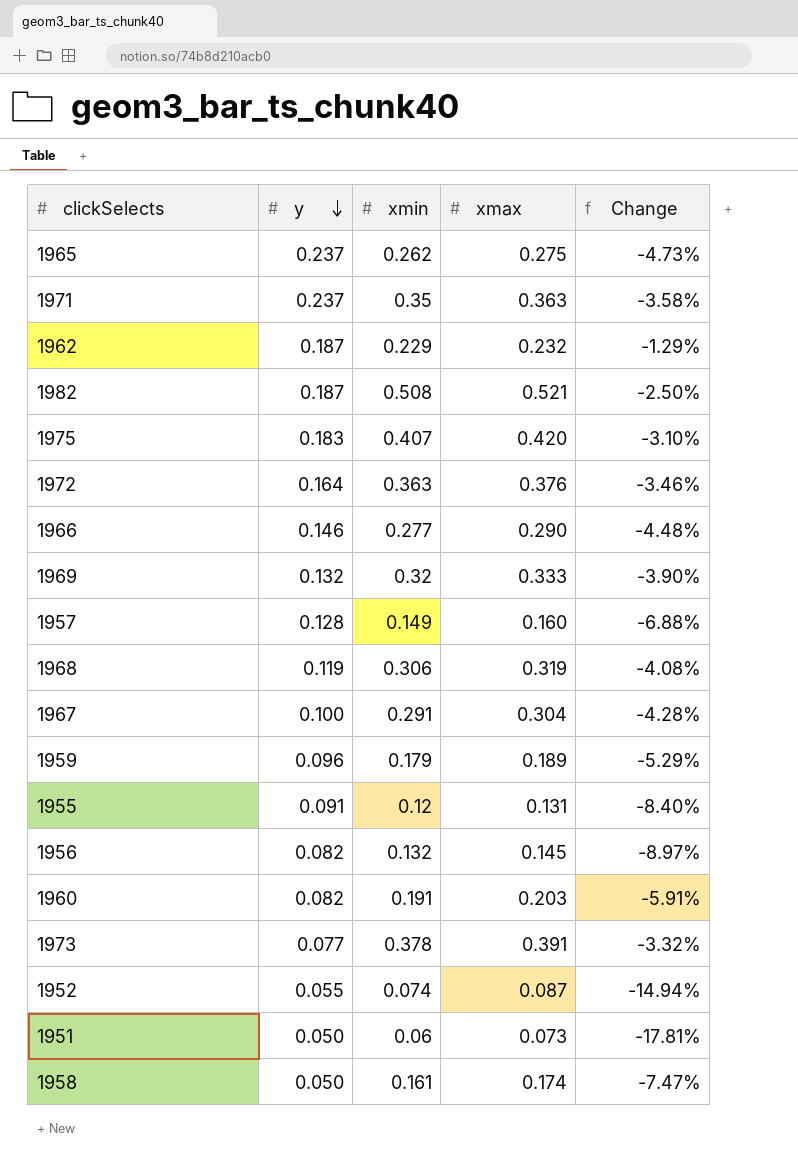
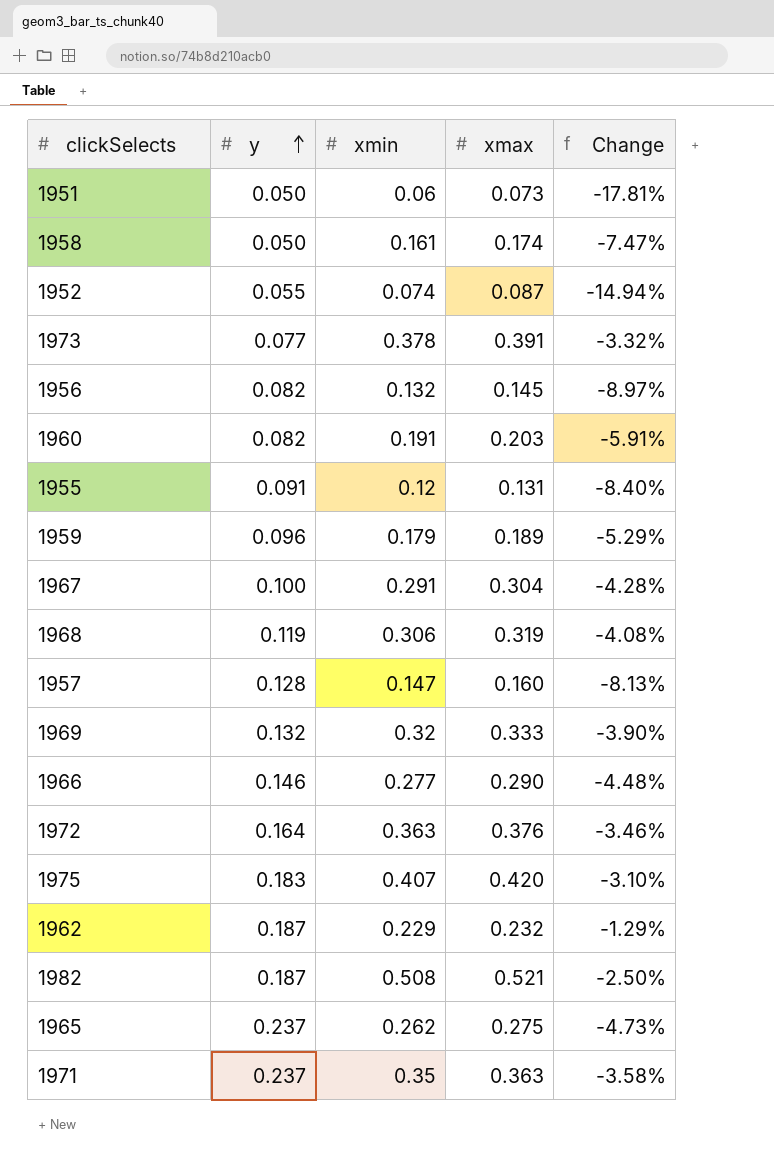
row order: y descending -> y ascending
1957 | xmin: 0.149 -> 0.147
1957 | Change: -6.88% -> -8.13%

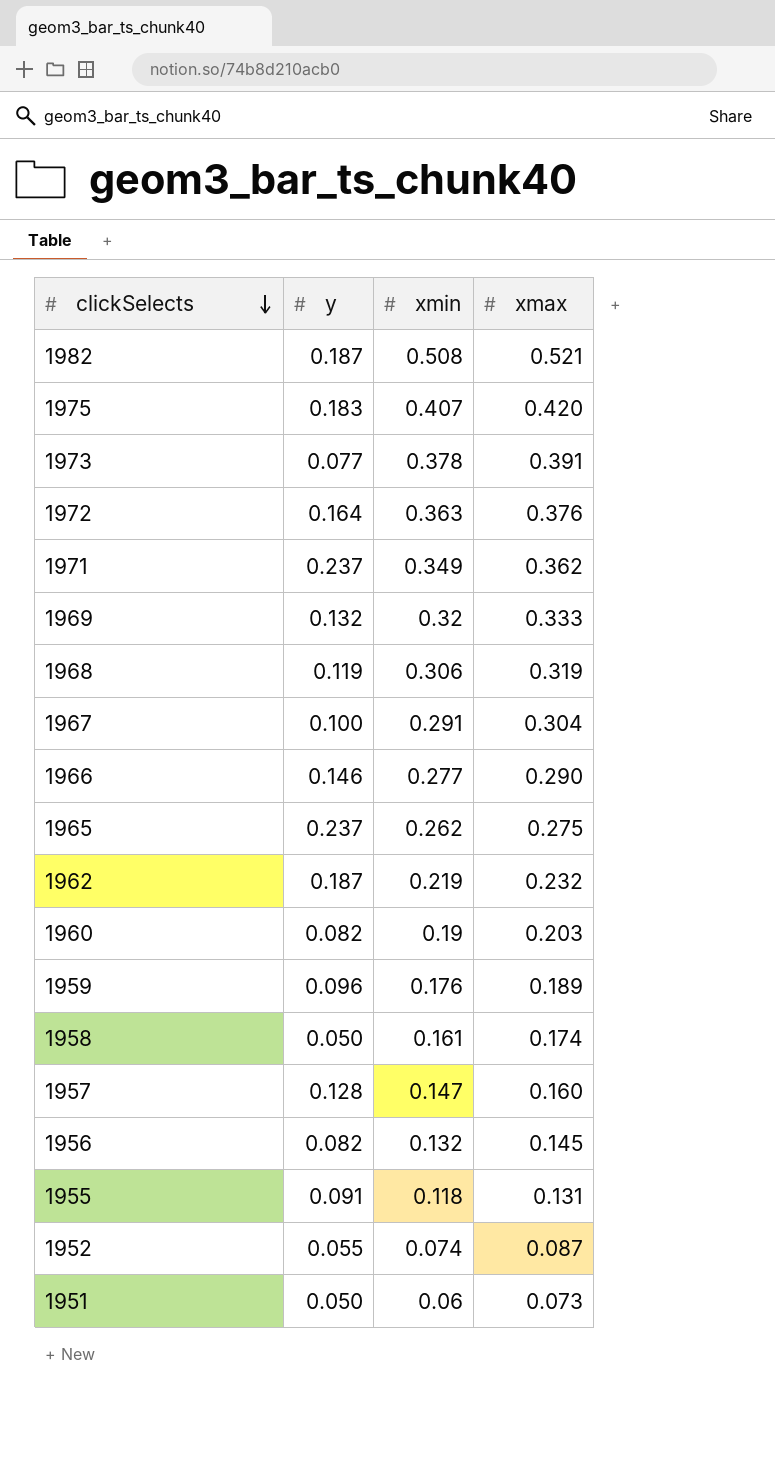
row order: y ascending -> clickSelects descending
column Change | formula: ([xmin] - [xmax]) / [xmax] -> none
1971 | xmin: 0.35 -> 0.349
1971 | xmax: 0.363 -> 0.362
1962 | xmin: 0.229 -> 0.219
1960 | xmin: 0.191 -> 0.19
1959 | xmin: 0.179 -> 0.176
1955 | xmin: 0.12 -> 0.118

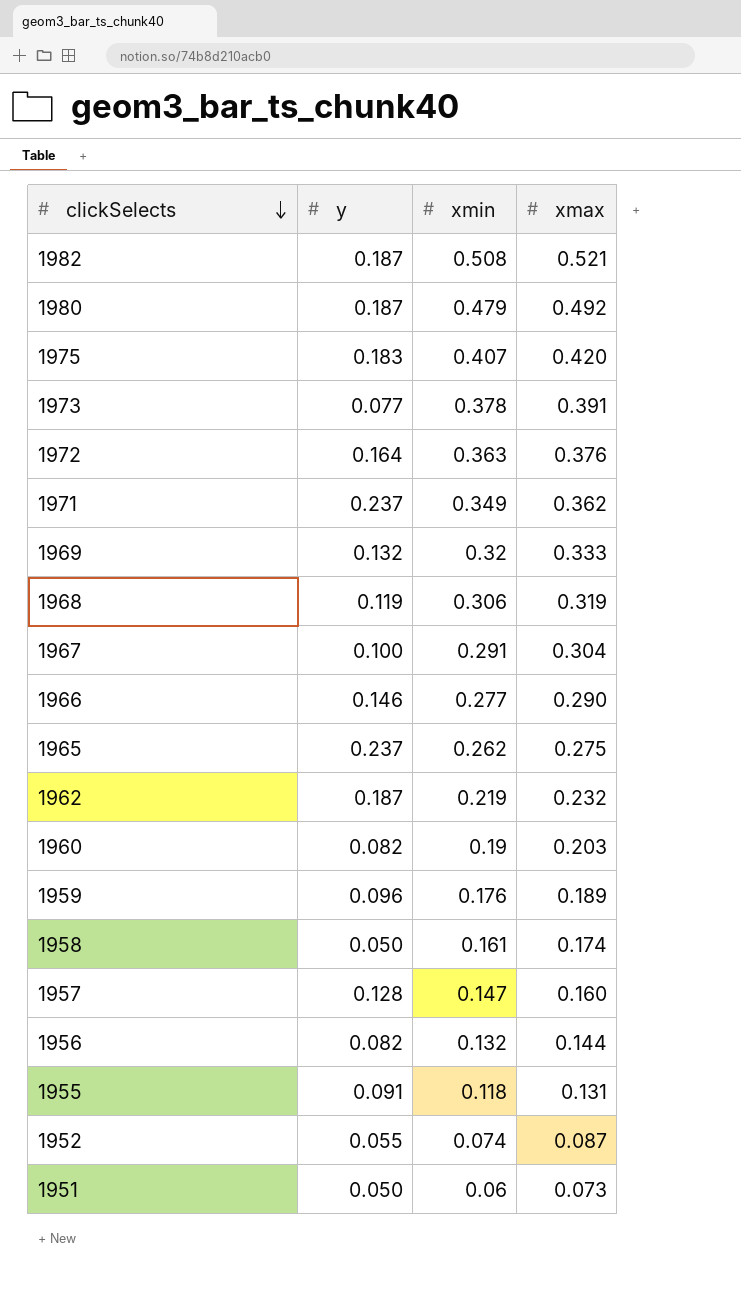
row 1980: none -> 0.187 | 0.479 | 0.492
1956 | xmax: 0.145 -> 0.144

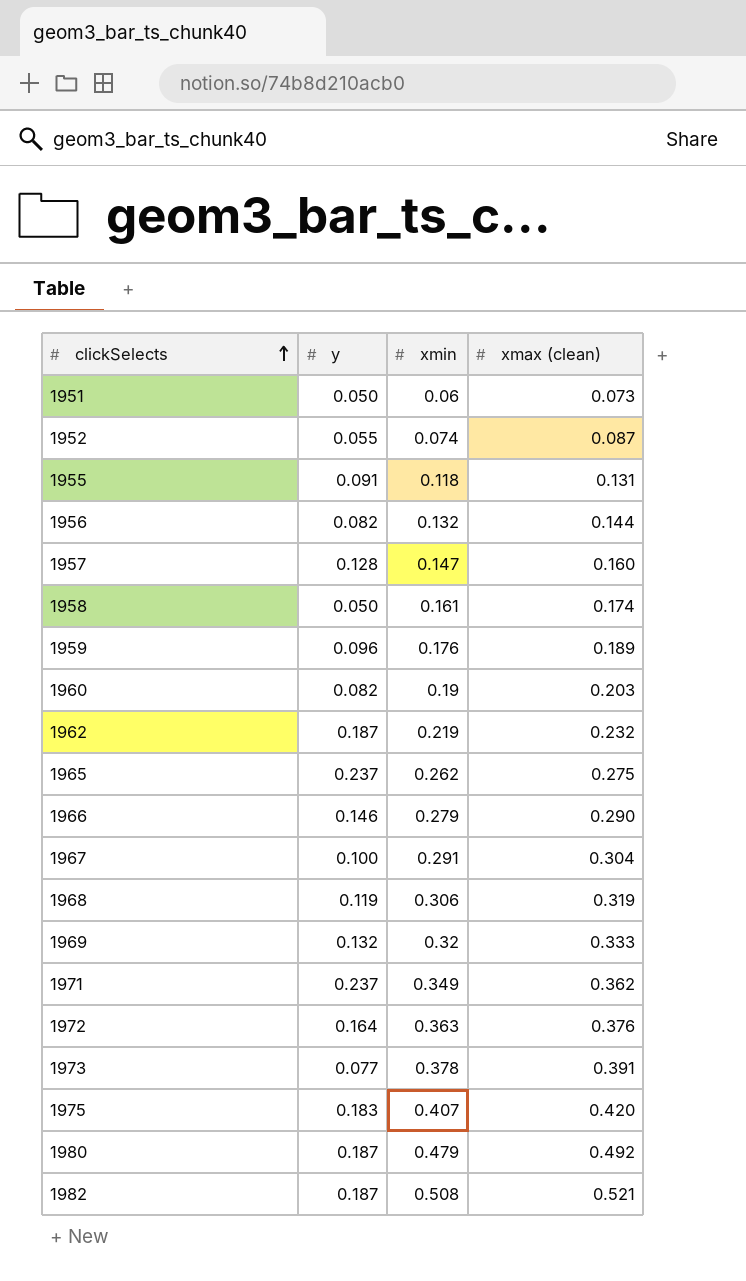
row order: clickSelects descending -> clickSelects ascending
column name: xmax -> xmax (clean)
1966 | xmin: 0.277 -> 0.279

